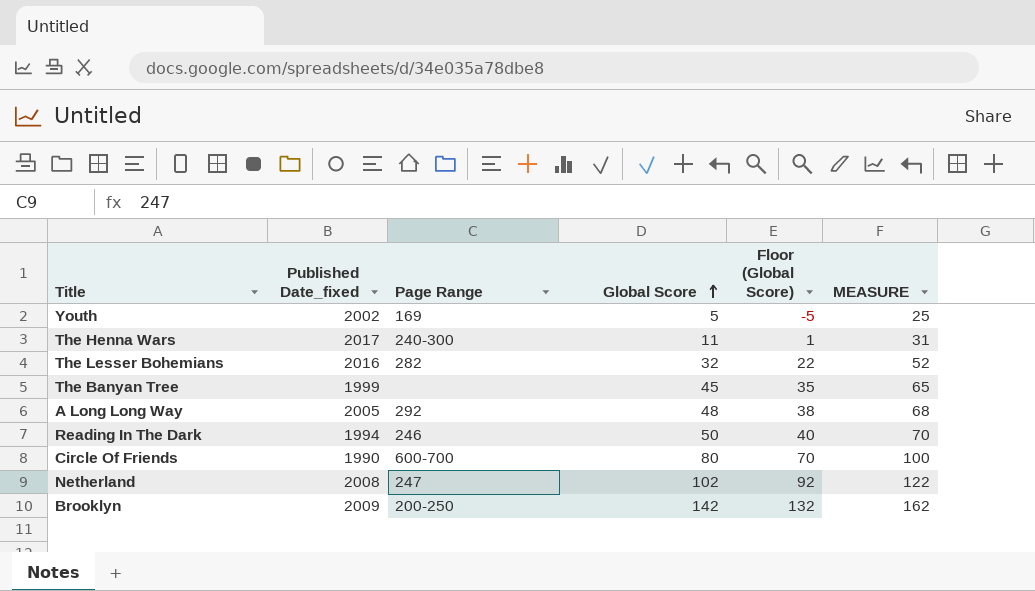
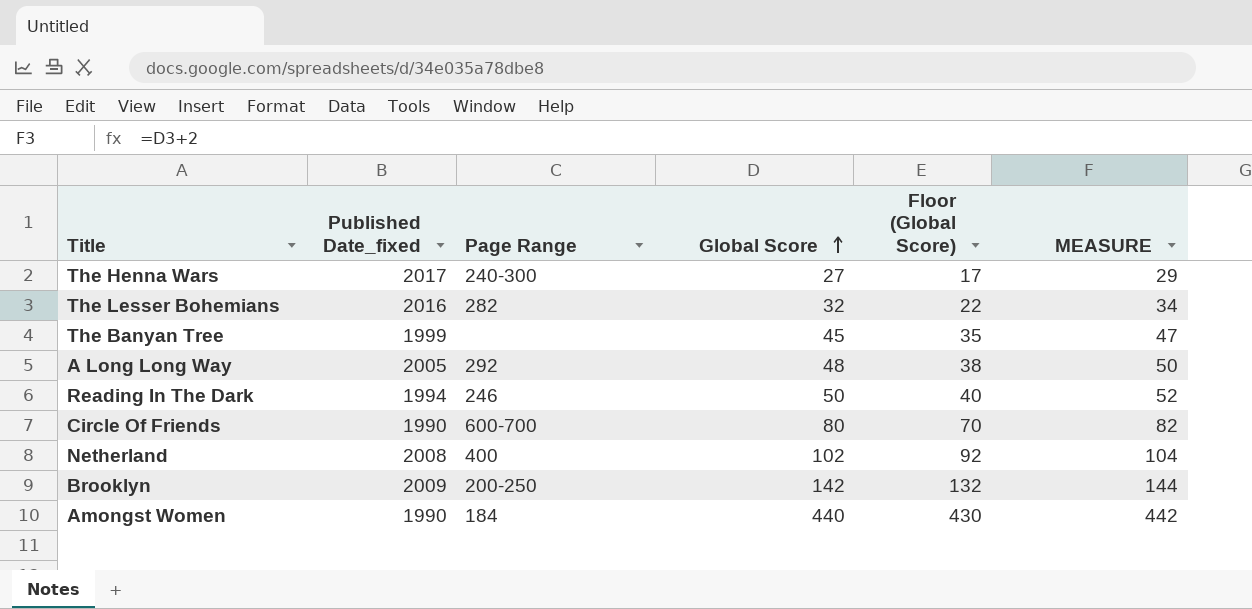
column MEASURE | formula: [Global Score] + 20 -> [Global Score] + 2
row Youth: 2002 | 169 | 5 | -5 | 25 -> none
The Henna Wars | Global Score: 11 -> 27
The Henna Wars | Floor (Global Score): 1 -> 17
Netherland | Page Range: 247 -> 400
row Amongst Women: none -> 1990 | 184 | 440 | 430 | 442

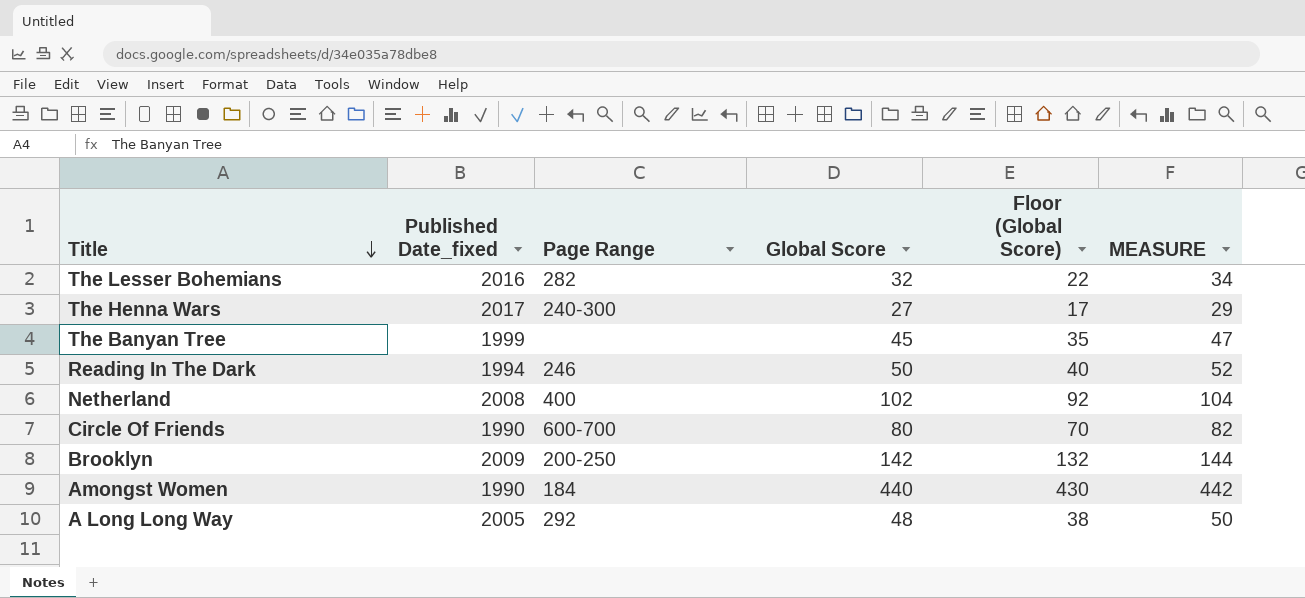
row order: Global Score ascending -> Title descending

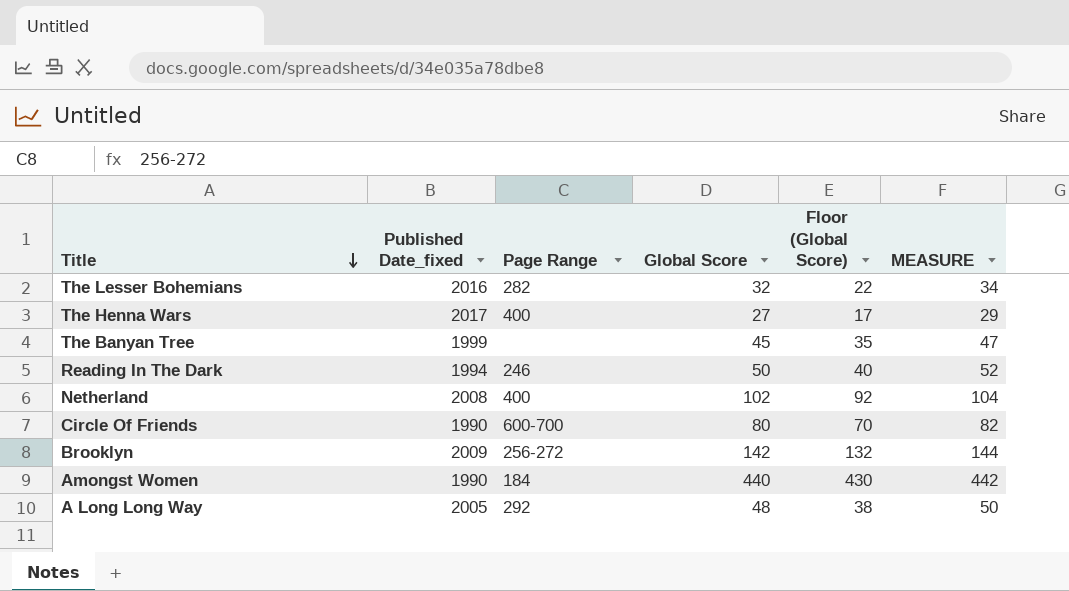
The Henna Wars | Page Range: 240-300 -> 400
Brooklyn | Page Range: 200-250 -> 256-272

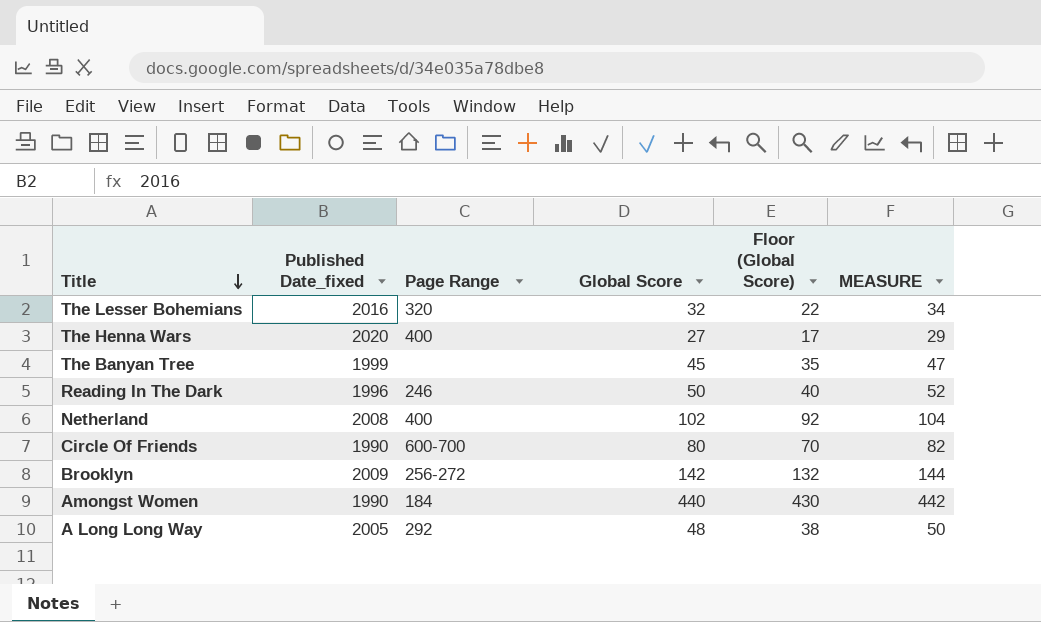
The Lesser Bohemians | Page Range: 282 -> 320
The Henna Wars | Published Date_fixed: 2017 -> 2020
Reading In The Dark | Published Date_fixed: 1994 -> 1996

